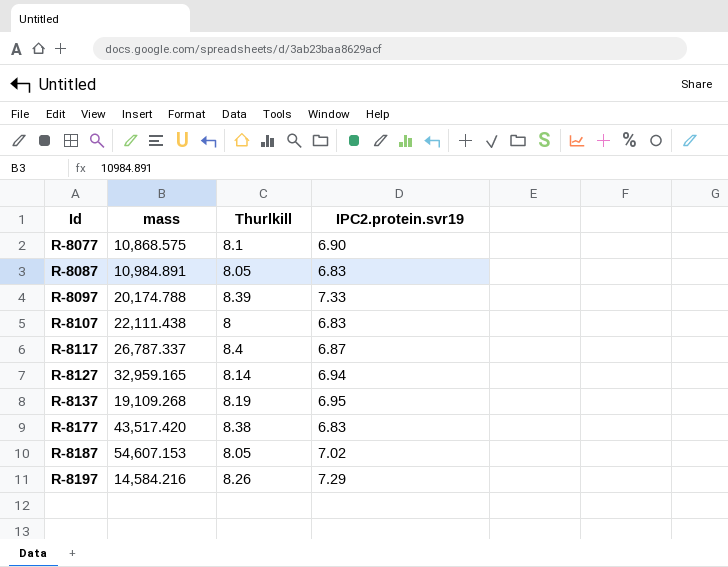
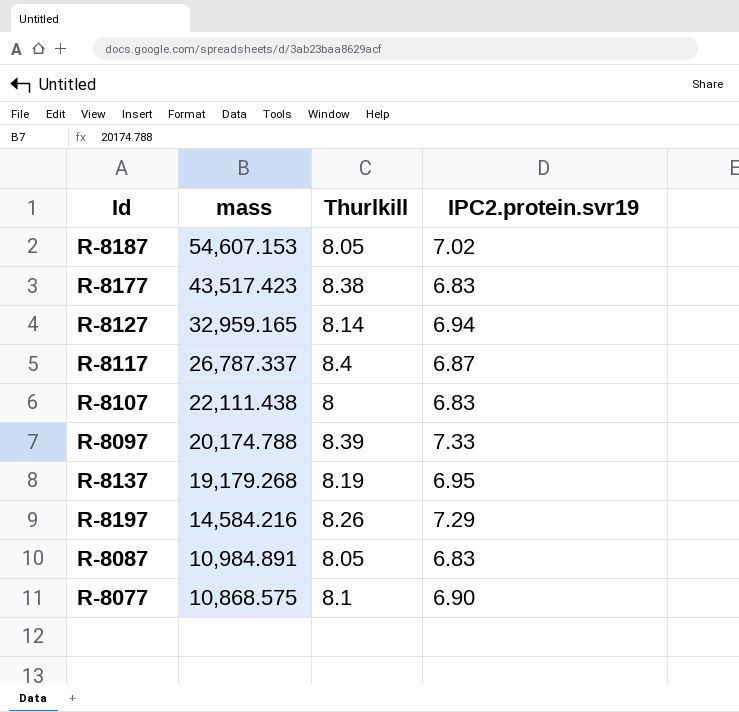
row order: Id ascending -> mass descending
R-8177 | mass: 43,517.420 -> 43,517.423
R-8137 | mass: 19,109.268 -> 19,179.268

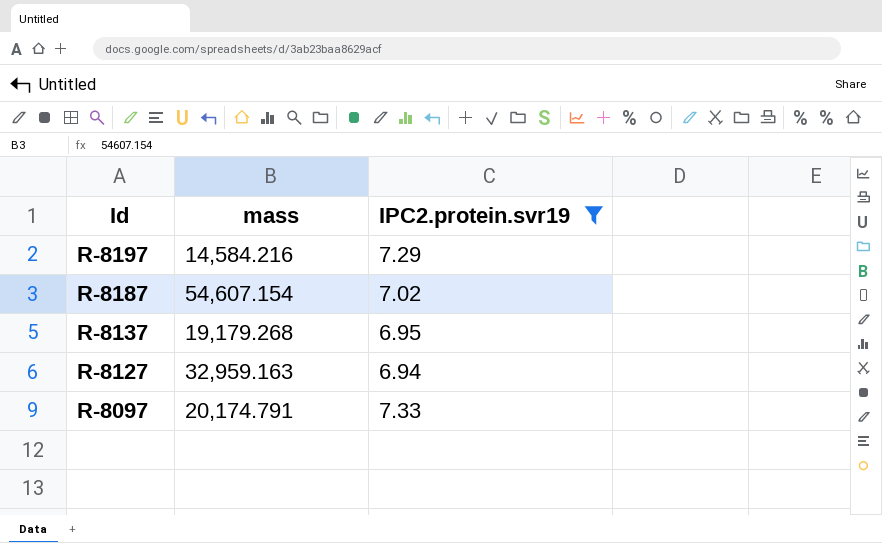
filter: none -> IPC2.protein.svr19 >= 6.94
row order: mass descending -> Id descending
column Thurlkill | position: 3 -> none
R-8187 | mass: 54,607.153 -> 54,607.154
R-8127 | mass: 32,959.165 -> 32,959.163
R-8097 | mass: 20,174.788 -> 20,174.791

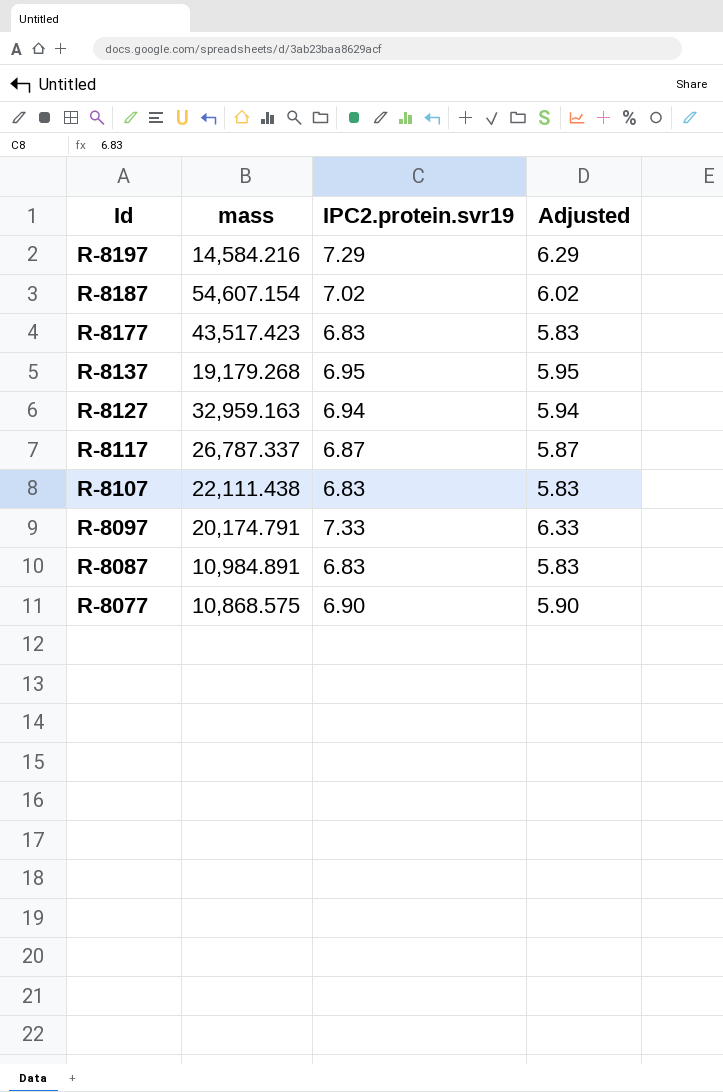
filter: IPC2.protein.svr19 >= 6.94 -> none
column Adjusted | formula: none -> [IPC2.protein.svr19] - 1

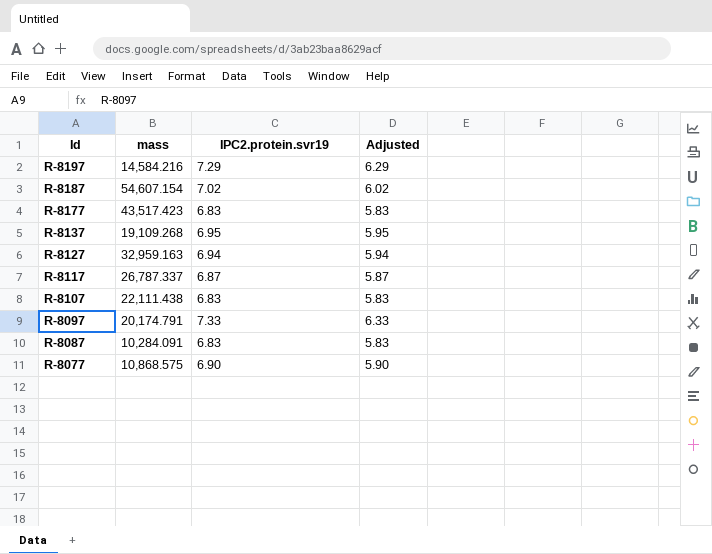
R-8137 | mass: 19,179.268 -> 19,109.268
R-8087 | mass: 10,984.891 -> 10,284.091

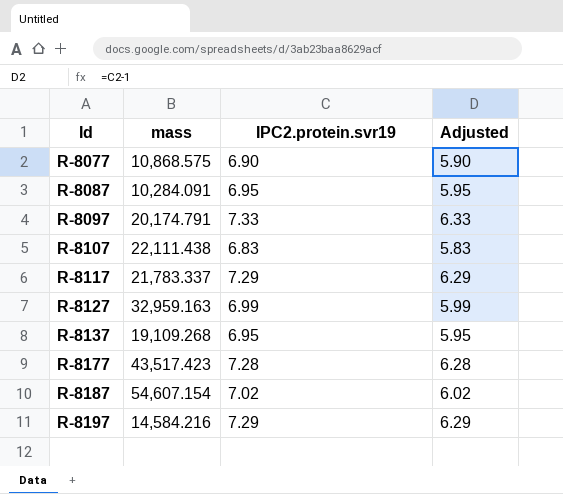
row order: Id descending -> Id ascending
R-8087 | IPC2.protein.svr19: 6.83 -> 6.95
R-8087 | Adjusted: 5.83 -> 5.95
R-8117 | mass: 26,787.337 -> 21,783.337
R-8117 | IPC2.protein.svr19: 6.87 -> 7.29
R-8117 | Adjusted: 5.87 -> 6.29
R-8127 | IPC2.protein.svr19: 6.94 -> 6.99
R-8127 | Adjusted: 5.94 -> 5.99
R-8177 | IPC2.protein.svr19: 6.83 -> 7.28
R-8177 | Adjusted: 5.83 -> 6.28

